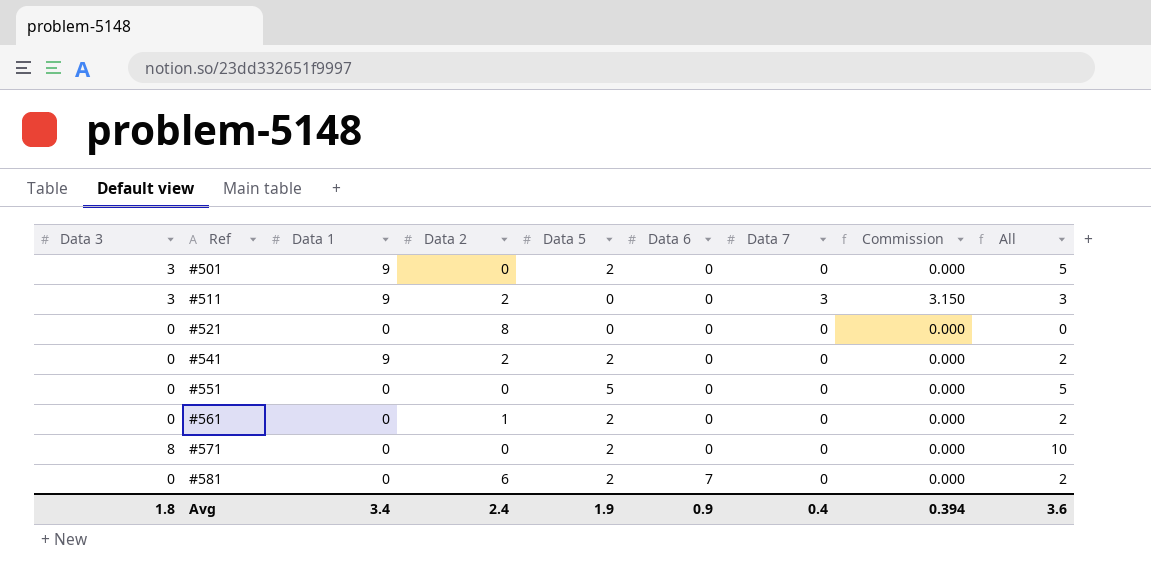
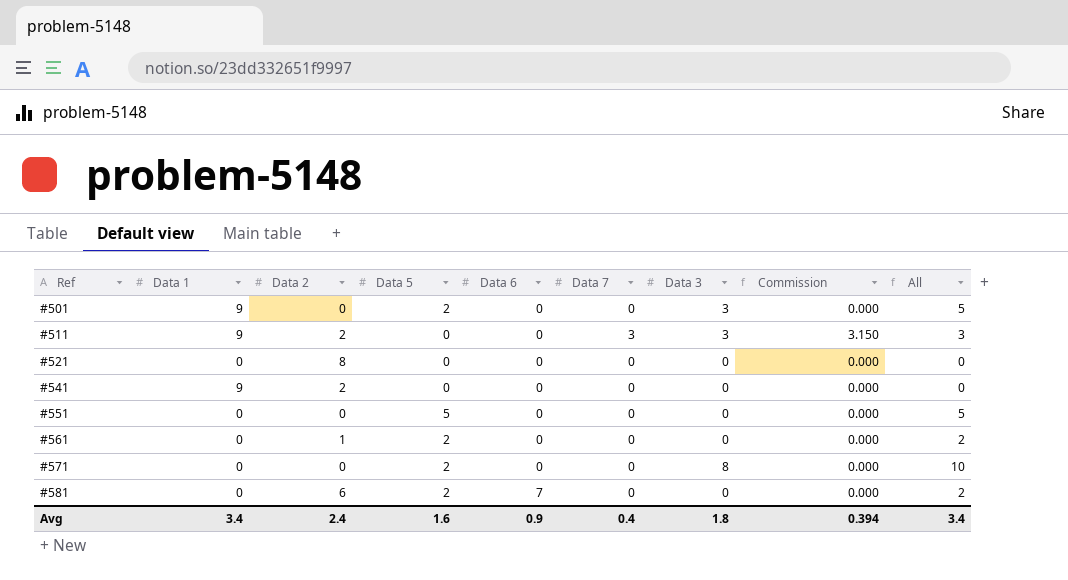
column Data 3 | position: 1 -> 7
#541 | Data 5: 2 -> 0
#541 | All: 2 -> 0
Avg | Data 5: 1.9 -> 1.6
Avg | All: 3.6 -> 3.4

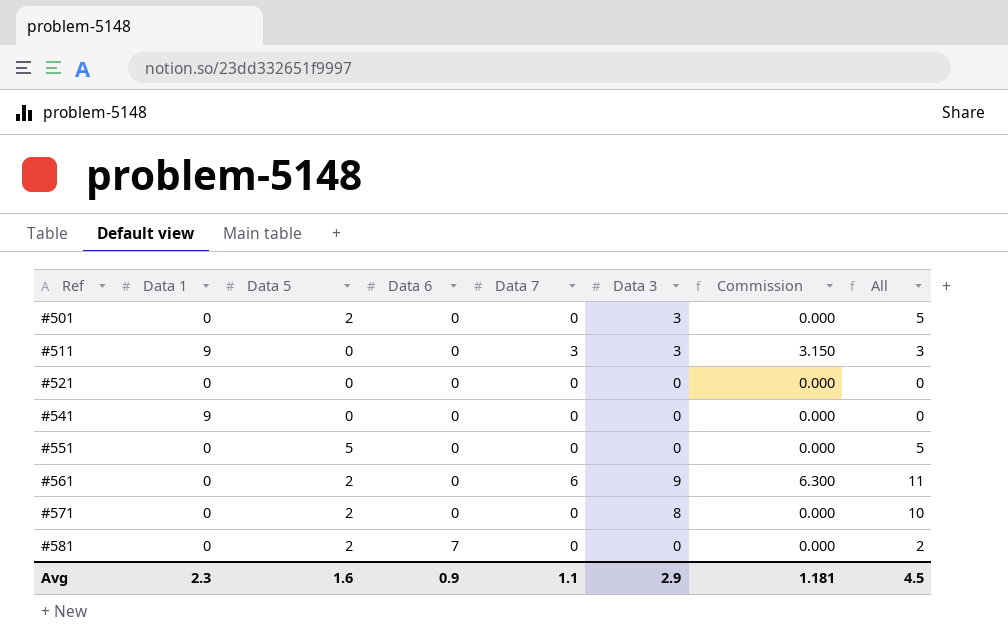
column Data 2 | position: 3 -> none
#501 | Data 1: 9 -> 0
#561 | Data 7: 0 -> 6
#561 | Data 3: 0 -> 9
#561 | Commission: 0.000 -> 6.300
#561 | All: 2 -> 11
Avg | Data 1: 3.4 -> 2.3
Avg | Data 7: 0.4 -> 1.1
Avg | Data 3: 1.8 -> 2.9
Avg | Commission: 0.394 -> 1.181
Avg | All: 3.4 -> 4.5

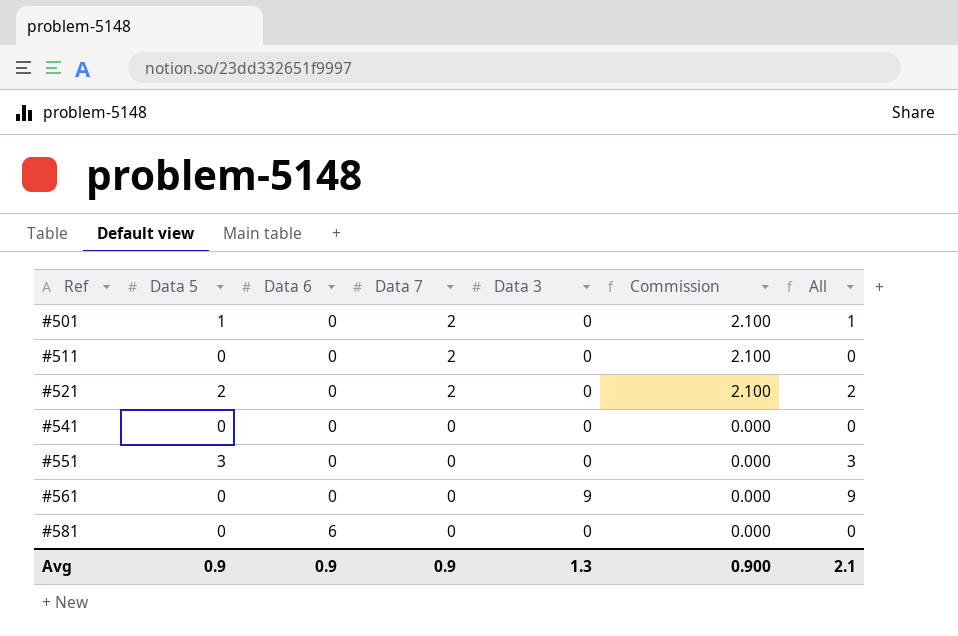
column Data 1 | position: 2 -> none
row #571: 0 | 2 | 0 | 0 | 8 | 0.000 | 10 -> none
#501 | Data 5: 2 -> 1
#501 | Data 7: 0 -> 2
#501 | Data 3: 3 -> 0
#501 | Commission: 0.000 -> 2.100
#501 | All: 5 -> 1
#511 | Data 7: 3 -> 2
#511 | Data 3: 3 -> 0
#511 | Commission: 3.150 -> 2.100
#511 | All: 3 -> 0
#521 | Data 5: 0 -> 2
#521 | Data 7: 0 -> 2
#521 | Commission: 0.000 -> 2.100
#521 | All: 0 -> 2
#551 | Data 5: 5 -> 3
#551 | All: 5 -> 3
#561 | Data 5: 2 -> 0
#561 | Data 7: 6 -> 0
#561 | Commission: 6.300 -> 0.000
#561 | All: 11 -> 9
#581 | Data 5: 2 -> 0
#581 | Data 6: 7 -> 6
#581 | All: 2 -> 0
Avg | Data 5: 1.6 -> 0.9
Avg | Data 7: 1.1 -> 0.9
Avg | Data 3: 2.9 -> 1.3
Avg | Commission: 1.181 -> 0.900
Avg | All: 4.5 -> 2.1

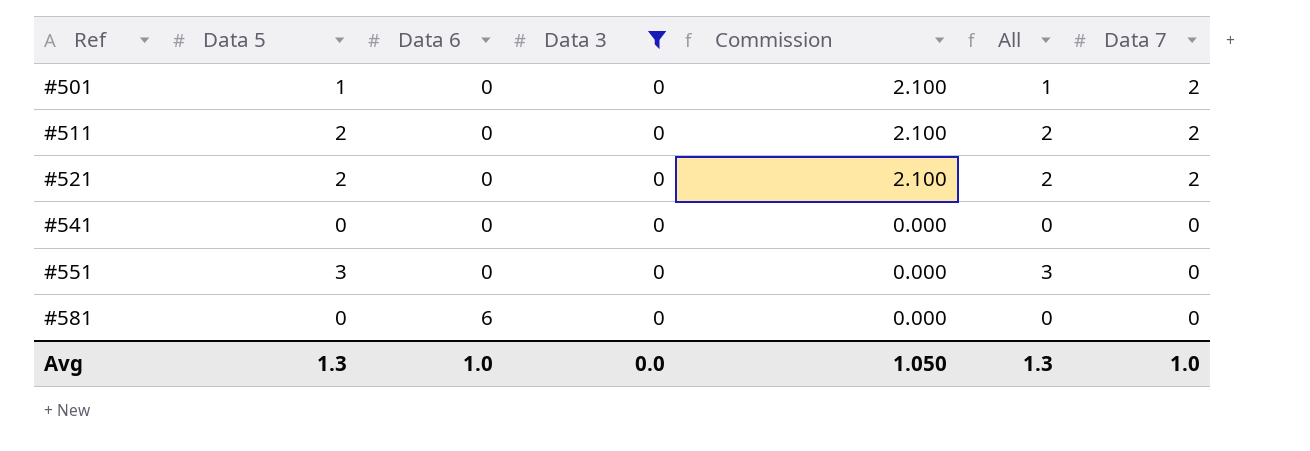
filter: none -> Data 3 = 0
column Data 7 | position: 4 -> 7
#511 | Data 5: 0 -> 2
#511 | All: 0 -> 2
Avg | Data 5: 0.9 -> 1.3
Avg | Data 6: 0.9 -> 1.0
Avg | Data 3: 1.3 -> 0.0
Avg | Commission: 0.900 -> 1.050
Avg | All: 2.1 -> 1.3
Avg | Data 7: 0.9 -> 1.0

